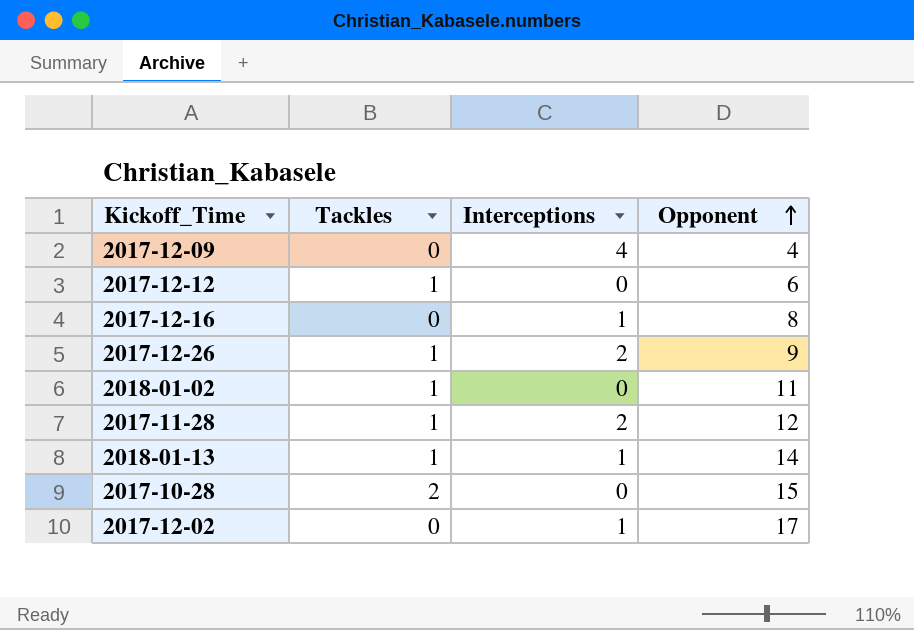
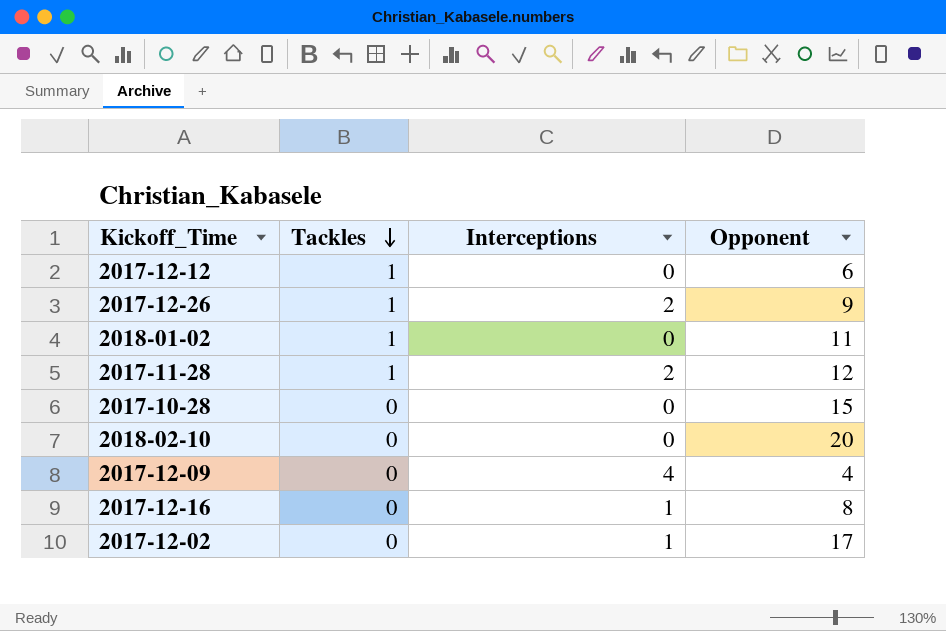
row order: Opponent ascending -> Tackles descending
row 2018-01-13: 1 | 1 | 14 -> none
2017-10-28 | Tackles: 2 -> 0
row 2018-02-10: none -> 0 | 0 | 20

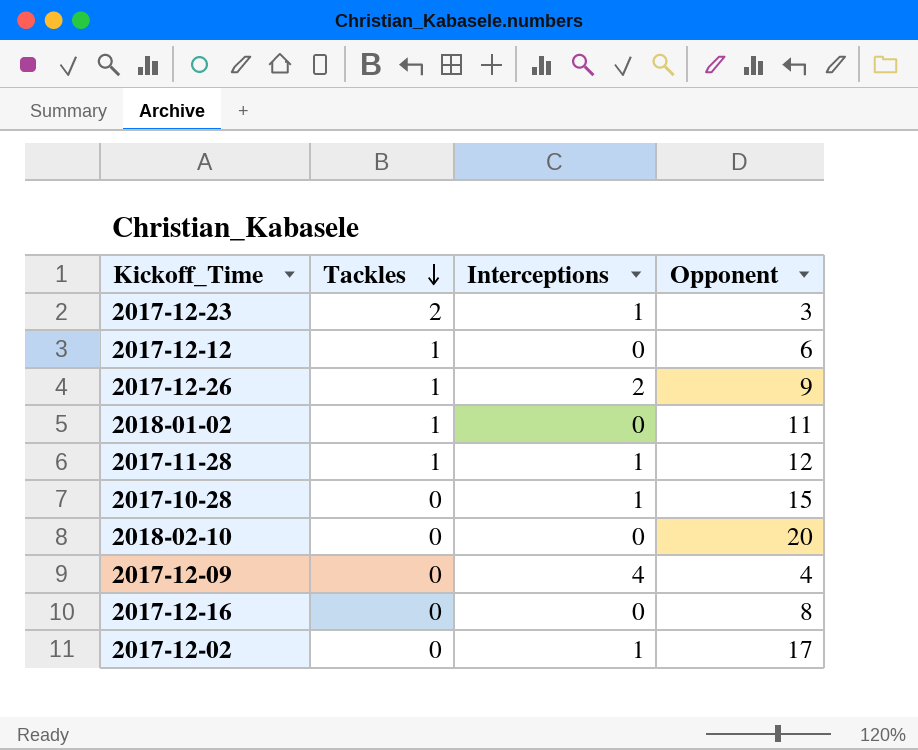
row 2017-12-23: none -> 2 | 1 | 3
2017-11-28 | Interceptions: 2 -> 1
2017-10-28 | Interceptions: 0 -> 1
2017-12-16 | Interceptions: 1 -> 0

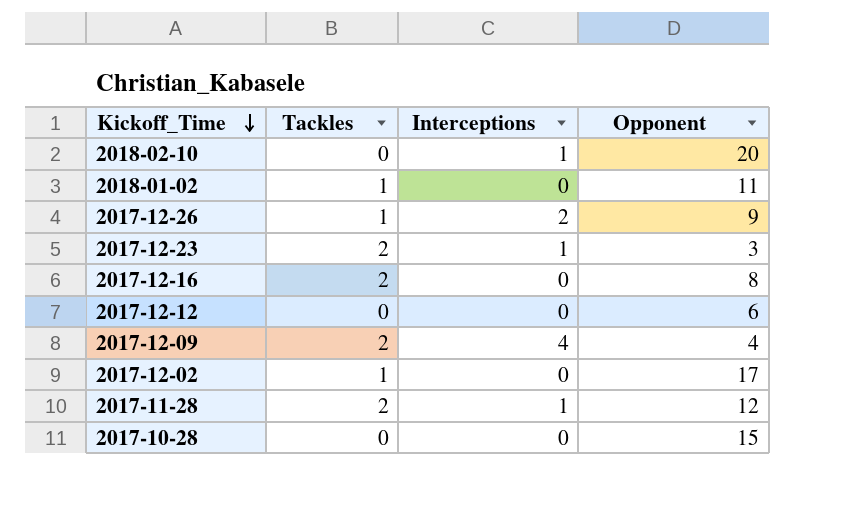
row order: Tackles descending -> Kickoff_Time descending
2018-02-10 | Interceptions: 0 -> 1
2017-12-16 | Tackles: 0 -> 2
2017-12-12 | Tackles: 1 -> 0
2017-12-09 | Tackles: 0 -> 2
2017-12-02 | Tackles: 0 -> 1
2017-12-02 | Interceptions: 1 -> 0
2017-11-28 | Tackles: 1 -> 2
2017-10-28 | Interceptions: 1 -> 0

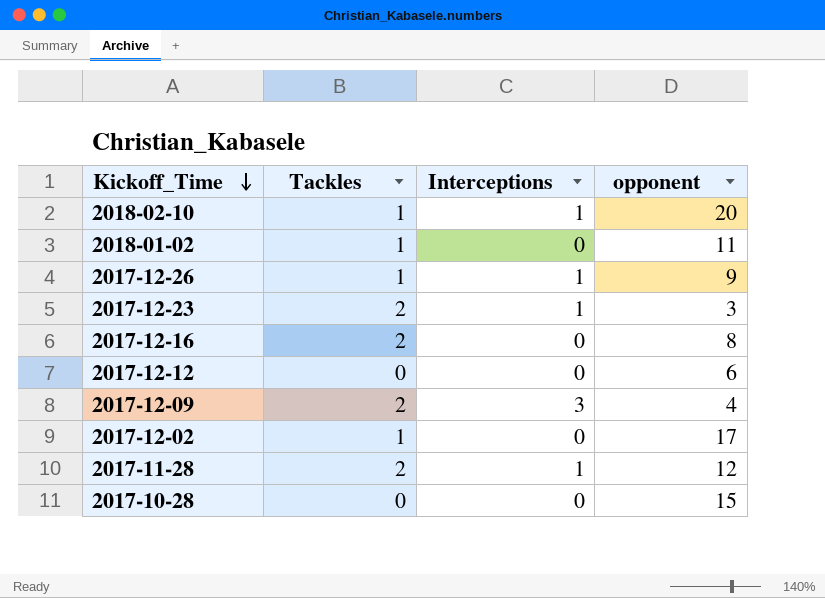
column name: Opponent -> opponent
2018-02-10 | Tackles: 0 -> 1
2017-12-26 | Interceptions: 2 -> 1
2017-12-09 | Interceptions: 4 -> 3

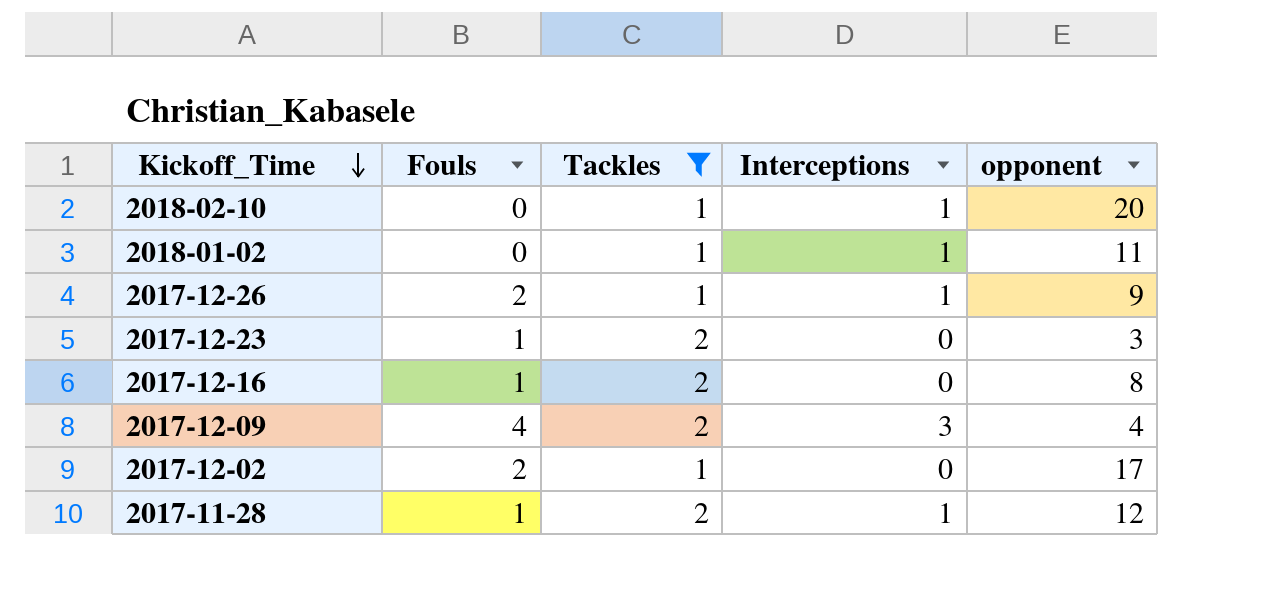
filter: none -> Tackles != 0
column Fouls | position: none -> 2
2018-01-02 | Interceptions: 0 -> 1
2017-12-23 | Interceptions: 1 -> 0

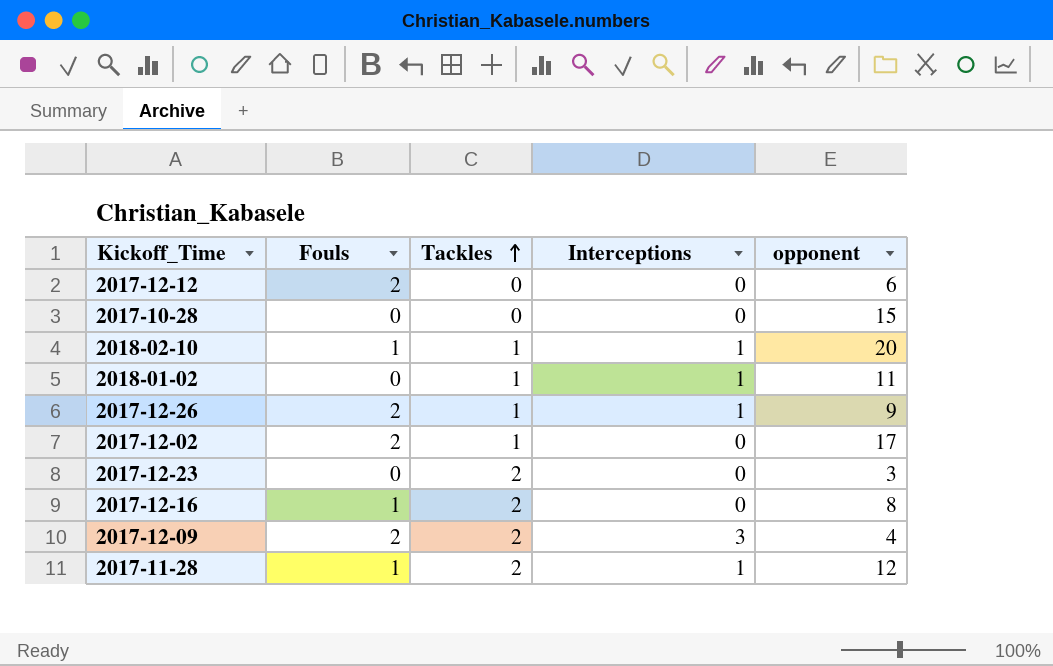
filter: Tackles != 0 -> none
row order: Kickoff_Time descending -> Tackles ascending
2018-02-10 | Fouls: 0 -> 1
2017-12-23 | Fouls: 1 -> 0
2017-12-09 | Fouls: 4 -> 2

